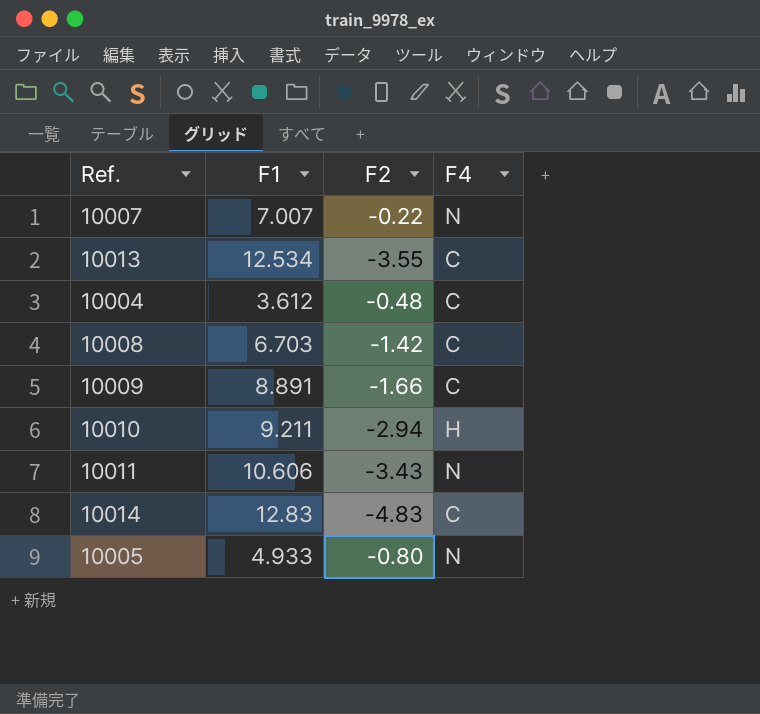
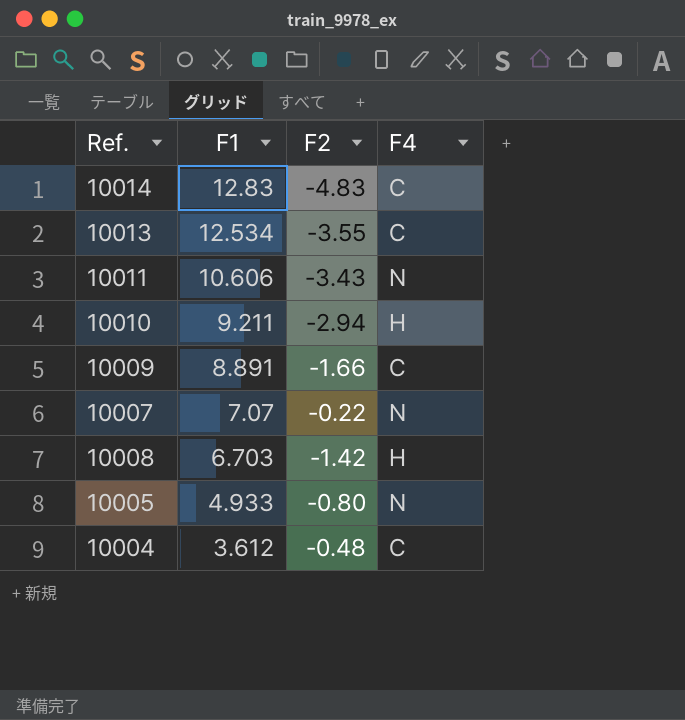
row order: none -> F1 descending
10007 | F1: 7.007 -> 7.07
10008 | F4: C -> H

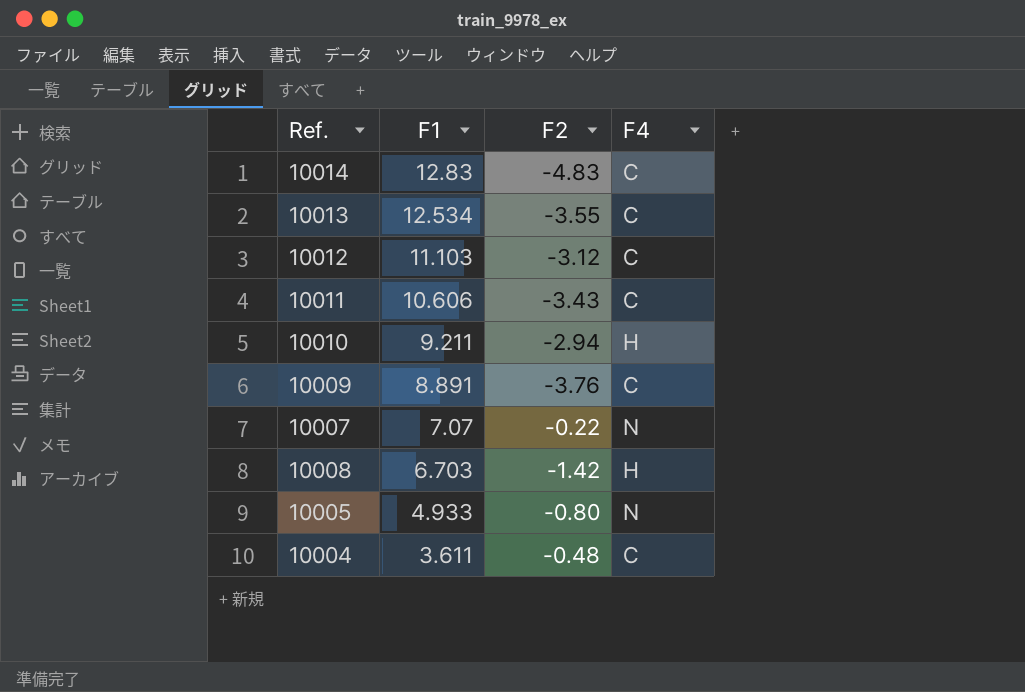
row 10012: none -> 11.103 | -3.12 | C
10011 | F4: N -> C
10009 | F2: -1.66 -> -3.76
10004 | F1: 3.612 -> 3.611

